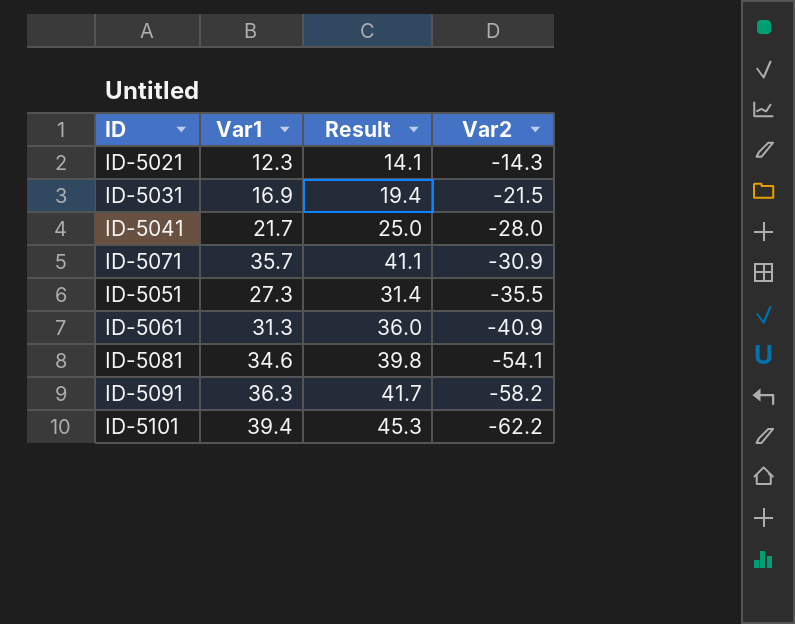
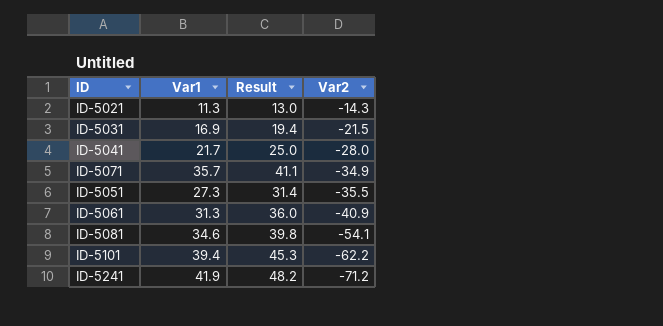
row ID-5091: 36.3 | 41.7 | -58.2 -> none
ID-5021 | Var1: 12.3 -> 11.3
ID-5021 | Result: 14.1 -> 13.0
ID-5071 | Var2: -30.9 -> -34.9
row ID-5241: none -> 41.9 | 48.2 | -71.2

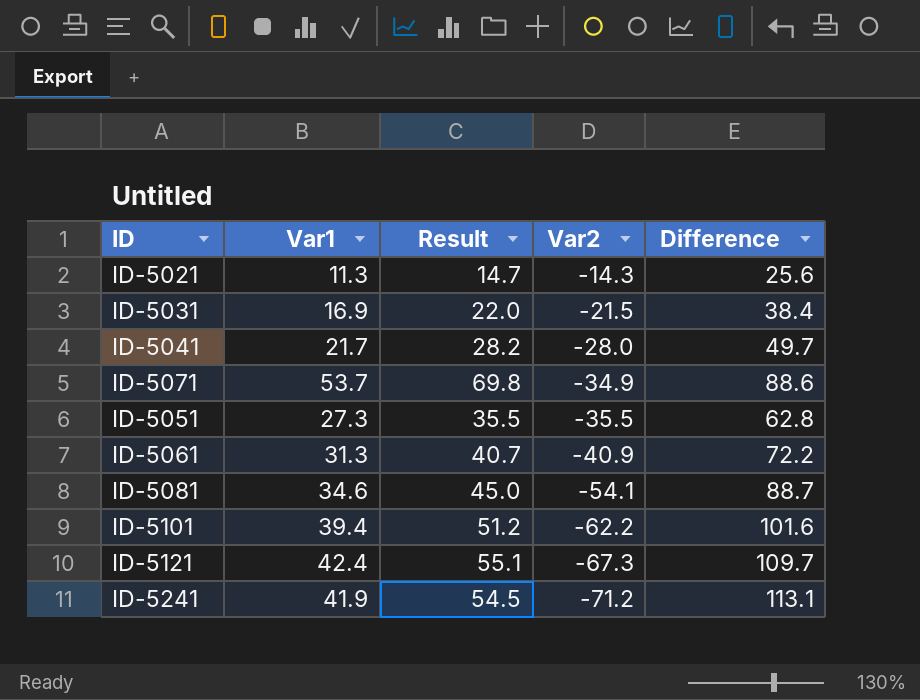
column Result | formula: [Var1] * 1.15 -> [Var1] * 1.3
column Difference | formula: none -> [Var1] - [Var2]
ID-5071 | Var1: 35.7 -> 53.7
row ID-5121: none -> 42.4 | 55.1 | -67.3 | 109.7

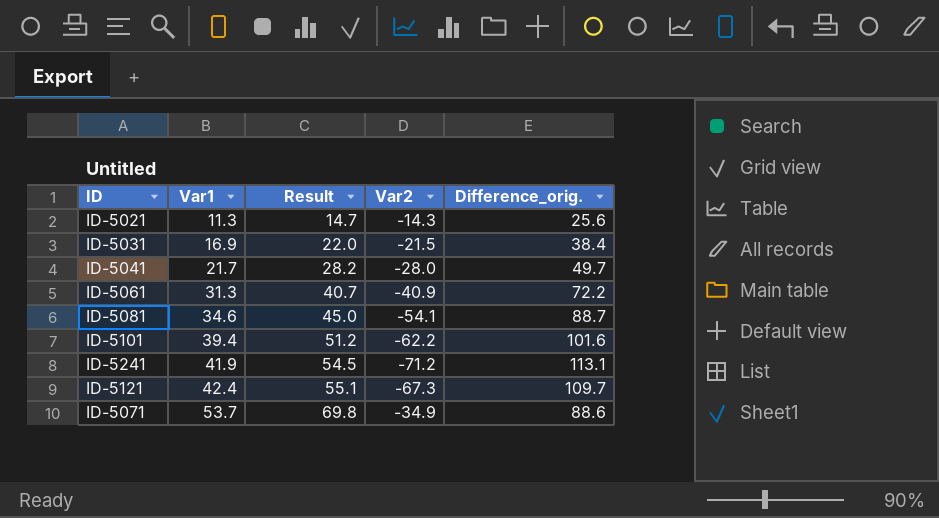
row order: Var2 descending -> Var1 ascending
column name: Difference -> Difference_orig.
row ID-5051: 27.3 | 35.5 | -35.5 | 62.8 -> none

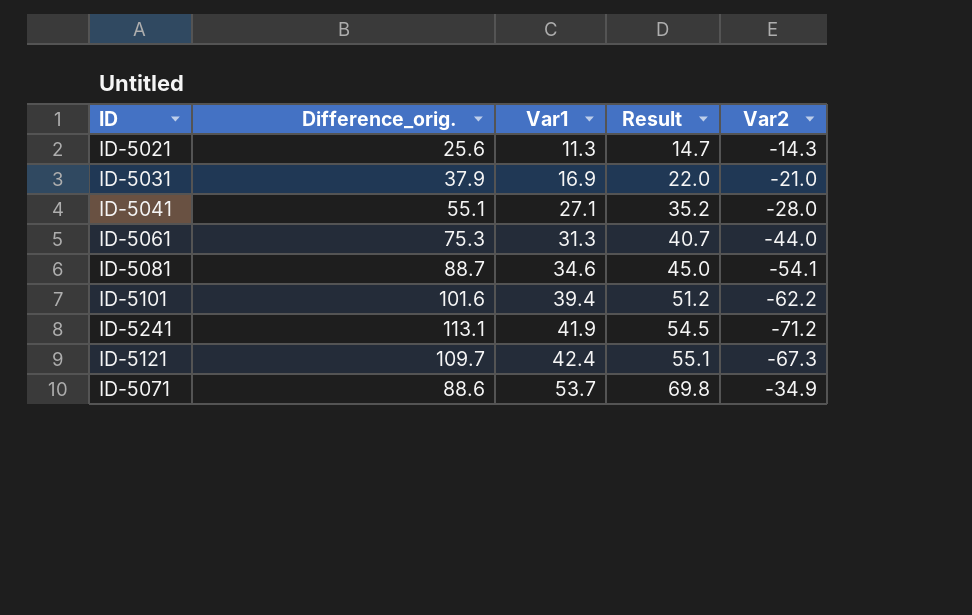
column Difference_orig. | position: 5 -> 2
ID-5031 | Difference_orig.: 38.4 -> 37.9
ID-5031 | Var2: -21.5 -> -21.0
ID-5041 | Difference_orig.: 49.7 -> 55.1
ID-5041 | Var1: 21.7 -> 27.1
ID-5041 | Result: 28.2 -> 35.2
ID-5061 | Difference_orig.: 72.2 -> 75.3
ID-5061 | Var2: -40.9 -> -44.0

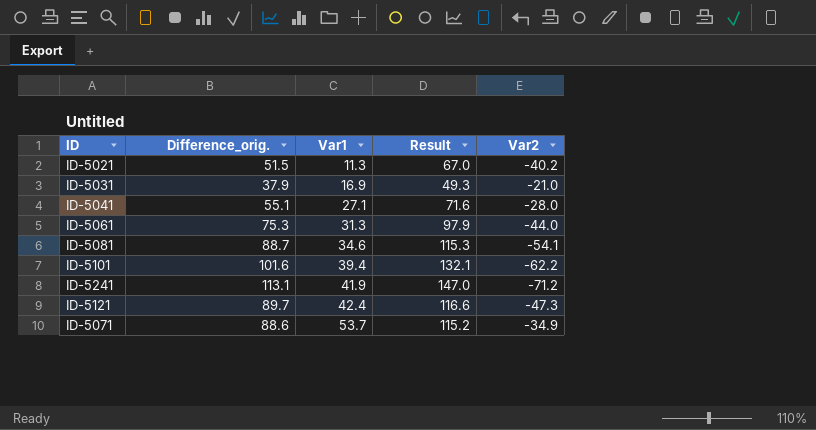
column Result | formula: [Var1] * 1.3 -> [Difference_orig.] * 1.3
ID-5021 | Difference_orig.: 25.6 -> 51.5
ID-5021 | Var2: -14.3 -> -40.2
ID-5121 | Difference_orig.: 109.7 -> 89.7
ID-5121 | Var2: -67.3 -> -47.3

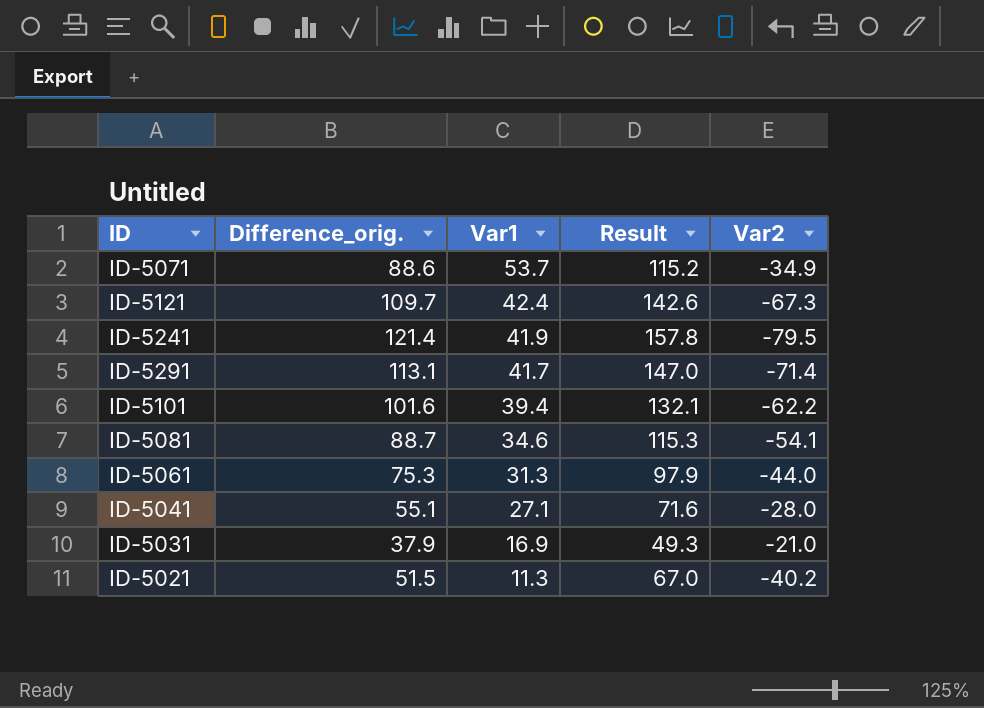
row order: Var1 ascending -> Var1 descending
ID-5121 | Difference_orig.: 89.7 -> 109.7
ID-5121 | Result: 116.6 -> 142.6
ID-5121 | Var2: -47.3 -> -67.3
ID-5241 | Difference_orig.: 113.1 -> 121.4
ID-5241 | Result: 147.0 -> 157.8
ID-5241 | Var2: -71.2 -> -79.5
row ID-5291: none -> 113.1 | 41.7 | 147.0 | -71.4

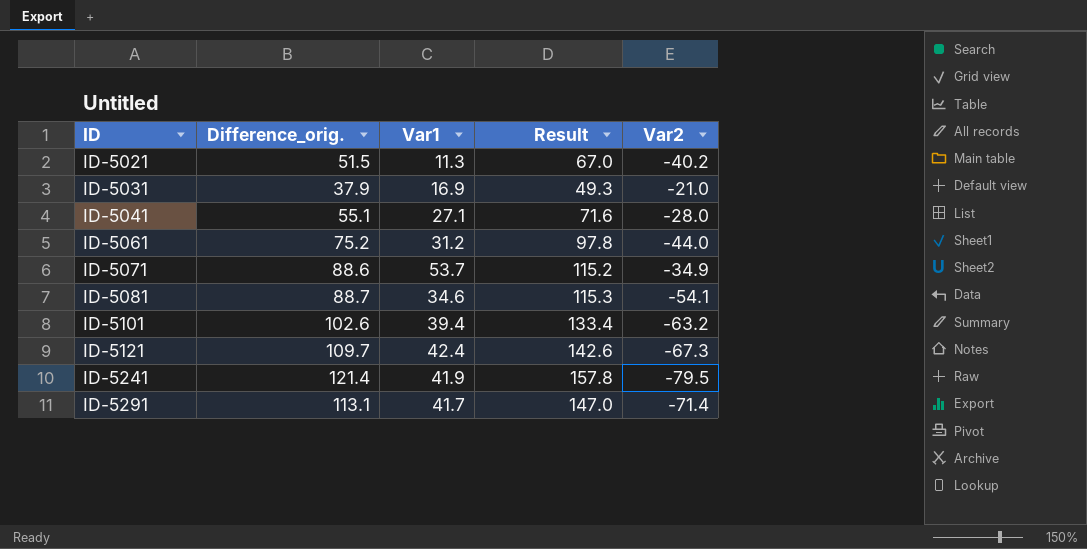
row order: Var1 descending -> ID ascending
ID-5061 | Difference_orig.: 75.3 -> 75.2
ID-5061 | Var1: 31.3 -> 31.2
ID-5061 | Result: 97.9 -> 97.8
ID-5101 | Difference_orig.: 101.6 -> 102.6
ID-5101 | Result: 132.1 -> 133.4
ID-5101 | Var2: -62.2 -> -63.2

